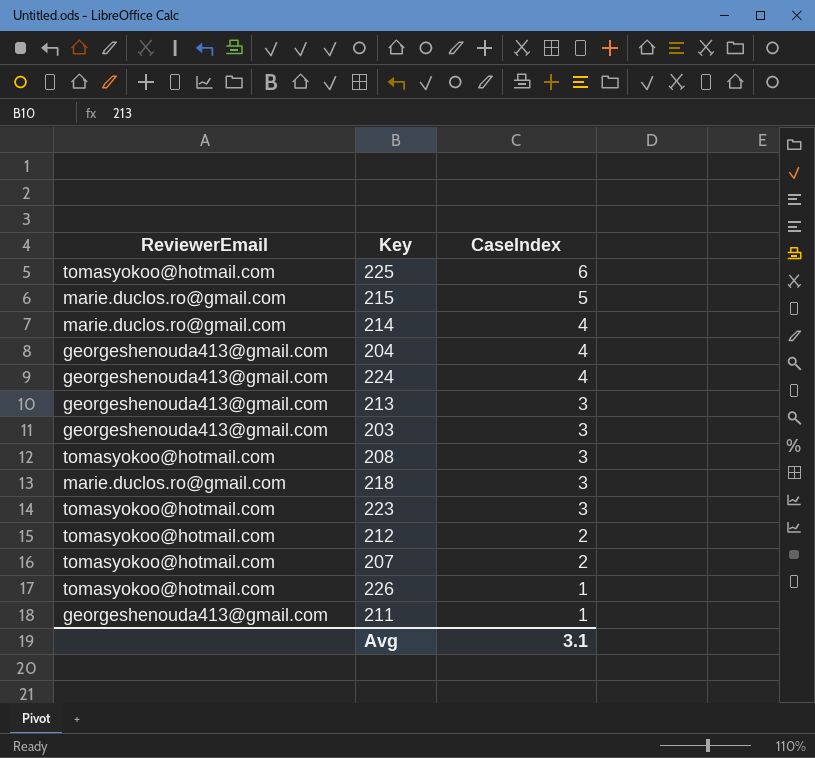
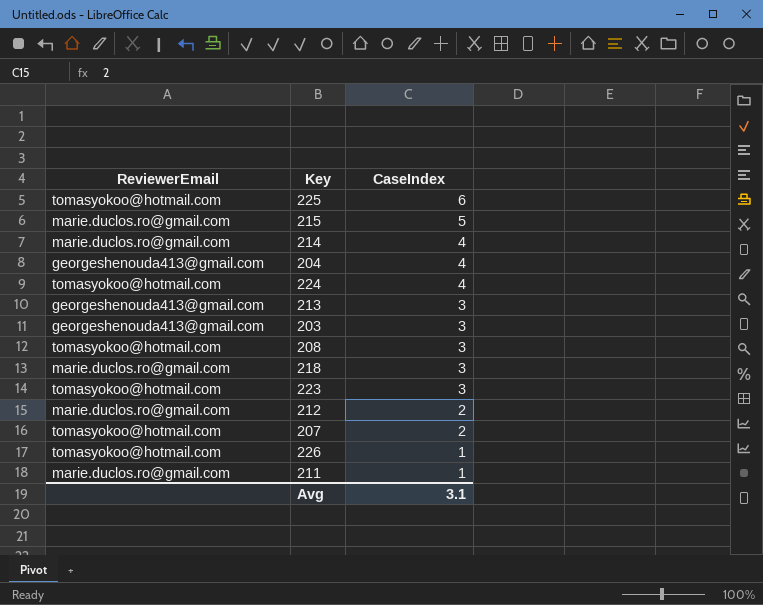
224 | ReviewerEmail: georgeshenouda413@gmail.com -> tomasyokoo@hotmail.com
212 | ReviewerEmail: tomasyokoo@hotmail.com -> marie.duclos.ro@gmail.com
211 | ReviewerEmail: georgeshenouda413@gmail.com -> marie.duclos.ro@gmail.com

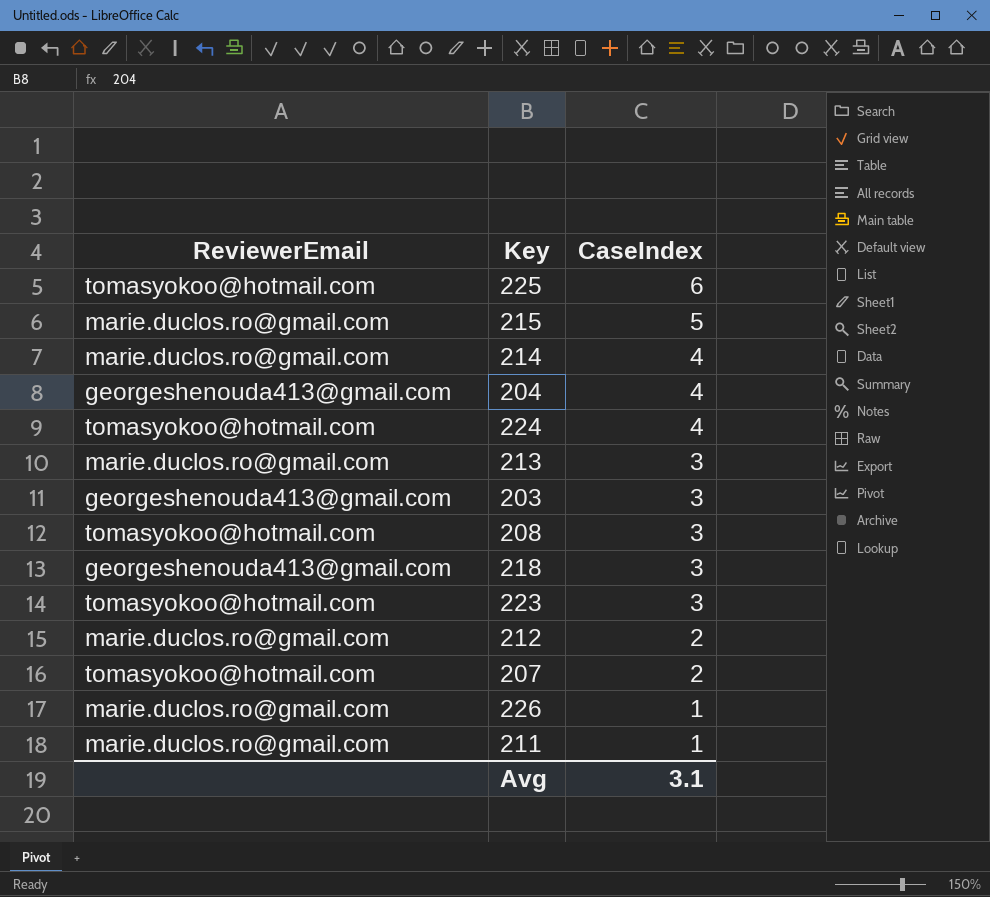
213 | ReviewerEmail: georgeshenouda413@gmail.com -> marie.duclos.ro@gmail.com
218 | ReviewerEmail: marie.duclos.ro@gmail.com -> georgeshenouda413@gmail.com
226 | ReviewerEmail: tomasyokoo@hotmail.com -> marie.duclos.ro@gmail.com

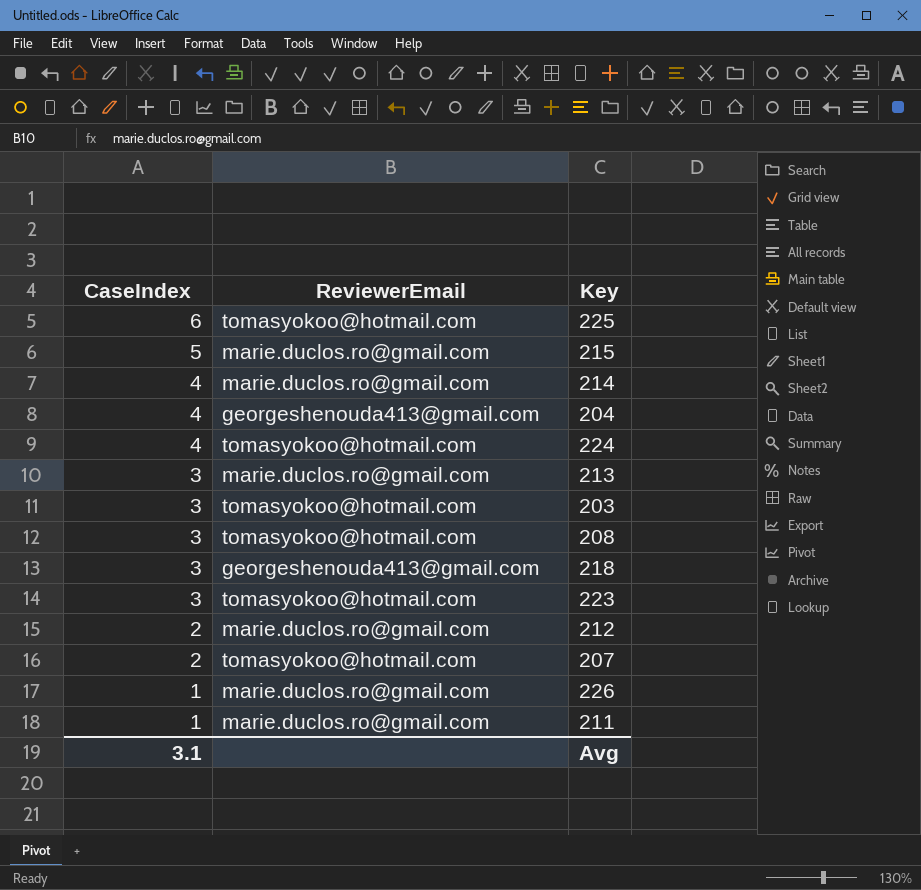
column CaseIndex | position: 3 -> 1
203 | ReviewerEmail: georgeshenouda413@gmail.com -> tomasyokoo@hotmail.com

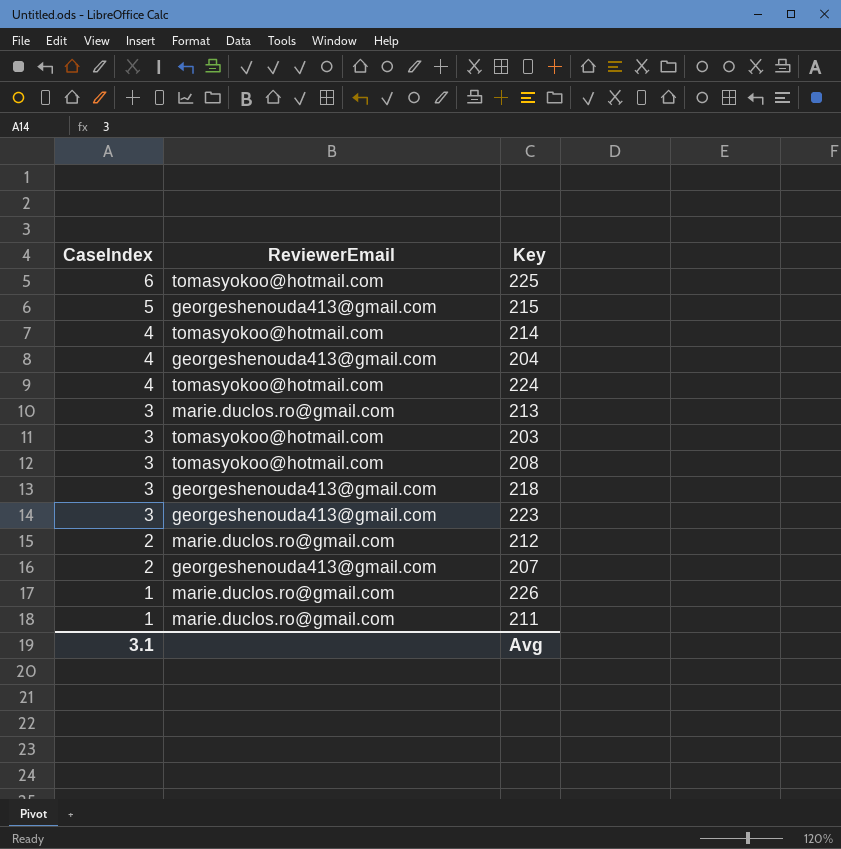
215 | ReviewerEmail: marie.duclos.ro@gmail.com -> georgeshenouda413@gmail.com
214 | ReviewerEmail: marie.duclos.ro@gmail.com -> tomasyokoo@hotmail.com
223 | ReviewerEmail: tomasyokoo@hotmail.com -> georgeshenouda413@gmail.com
207 | ReviewerEmail: tomasyokoo@hotmail.com -> georgeshenouda413@gmail.com

